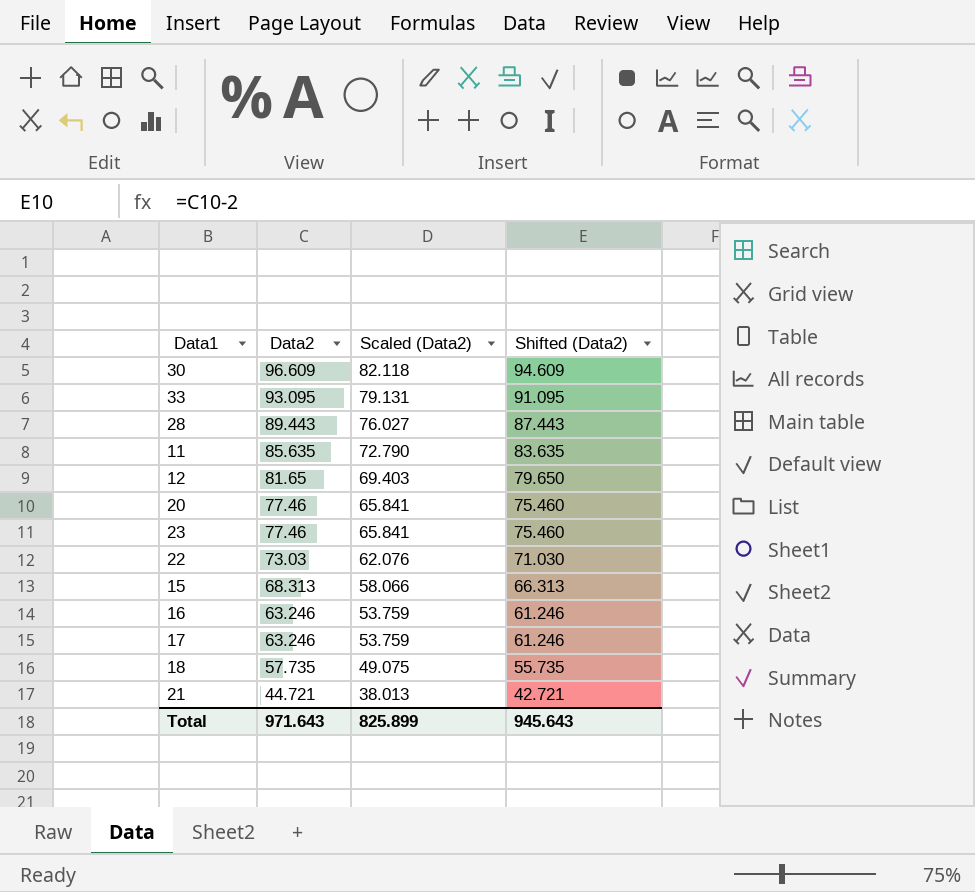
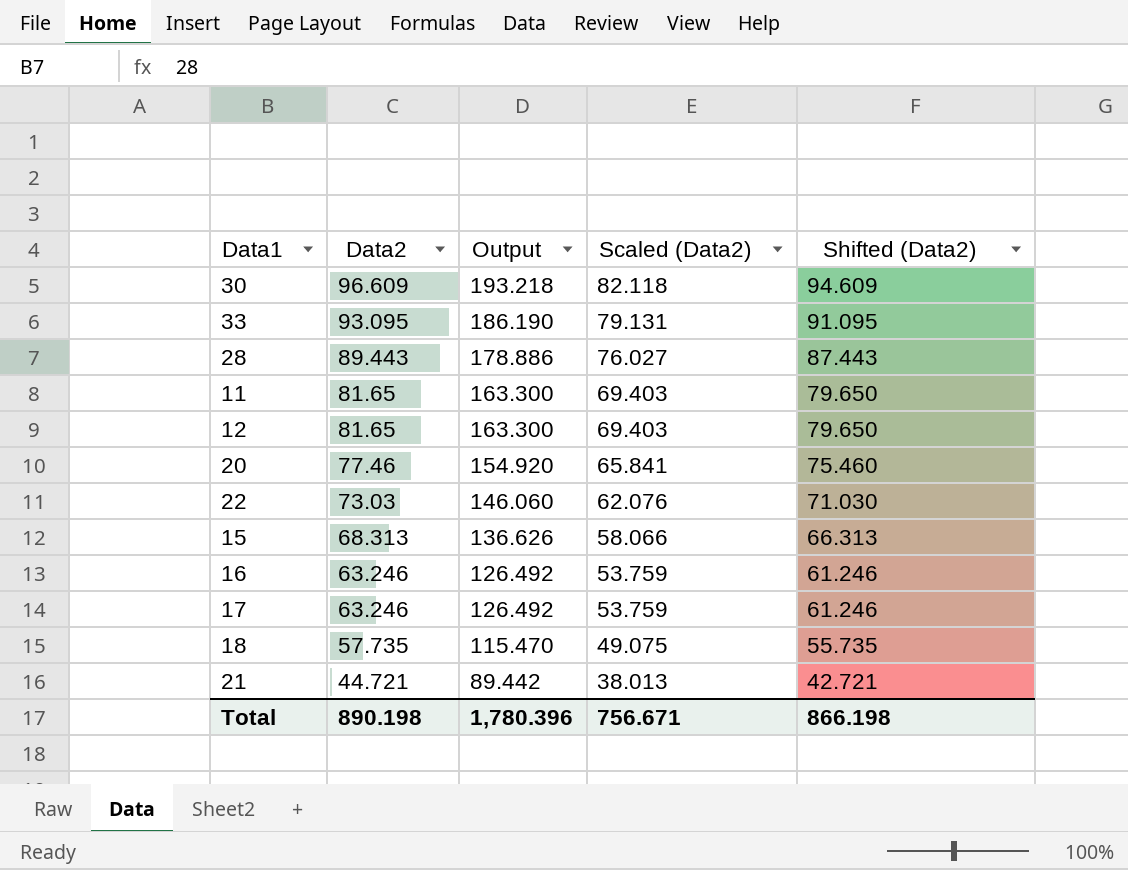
column Output | formula: none -> [Data2] * 2
row 23: 77.46 | 65.841 | 75.460 -> none
11 | Data2: 85.635 -> 81.65
11 | Scaled (Data2): 72.790 -> 69.403
11 | Shifted (Data2): 83.635 -> 79.650
Total | Data2: 971.643 -> 890.198
Total | Scaled (Data2): 825.899 -> 756.671
Total | Shifted (Data2): 945.643 -> 866.198

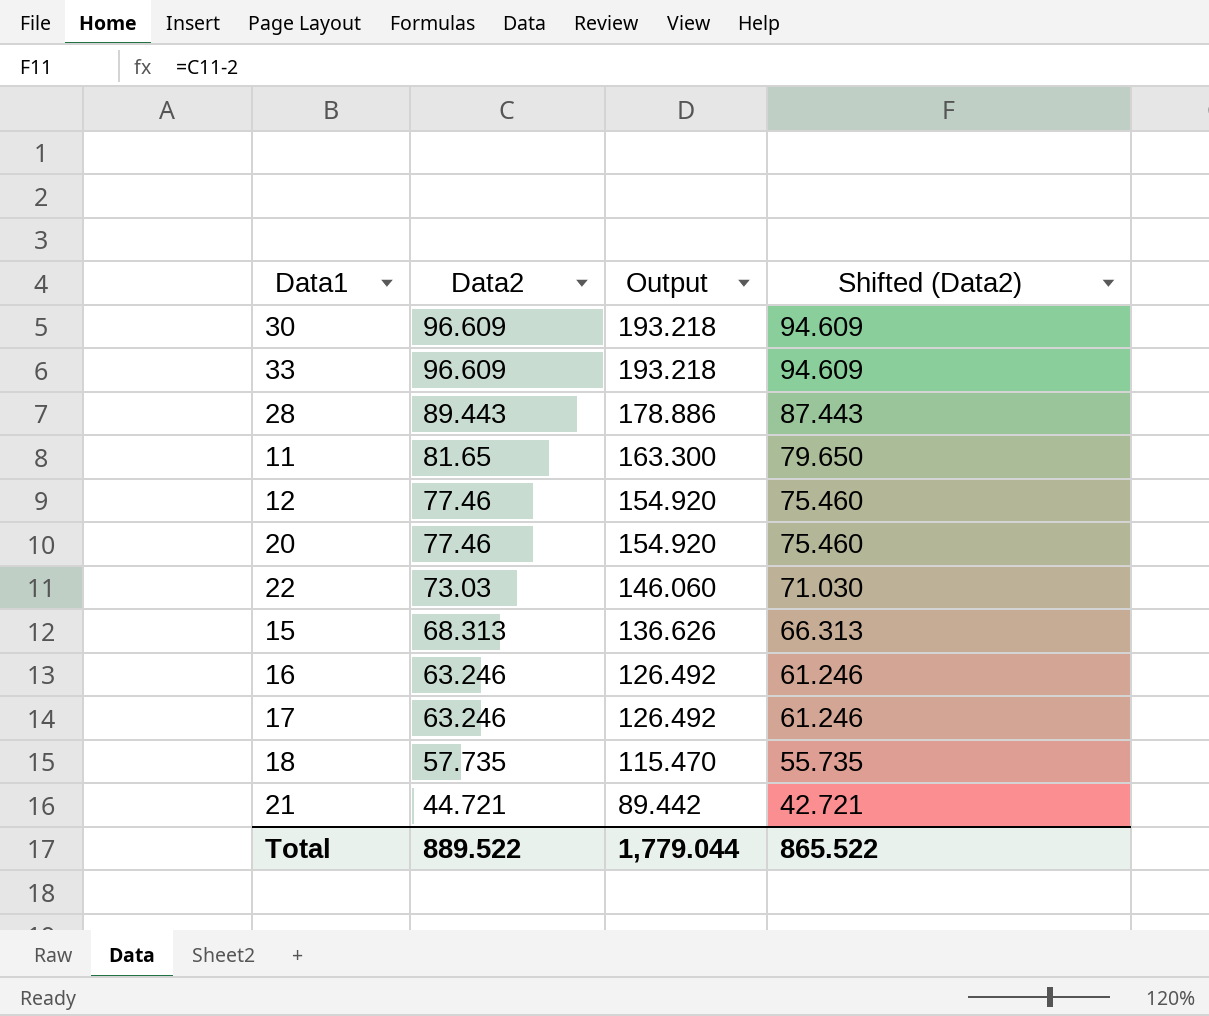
column Scaled (Data2) | formula: [Data2] * 0.85 -> none
33 | Data2: 93.095 -> 96.609
33 | Output: 186.190 -> 193.218
33 | Shifted (Data2): 91.095 -> 94.609
12 | Data2: 81.65 -> 77.46
12 | Output: 163.300 -> 154.920
12 | Shifted (Data2): 79.650 -> 75.460
Total | Data2: 890.198 -> 889.522
Total | Output: 1,780.396 -> 1,779.044
Total | Shifted (Data2): 866.198 -> 865.522

